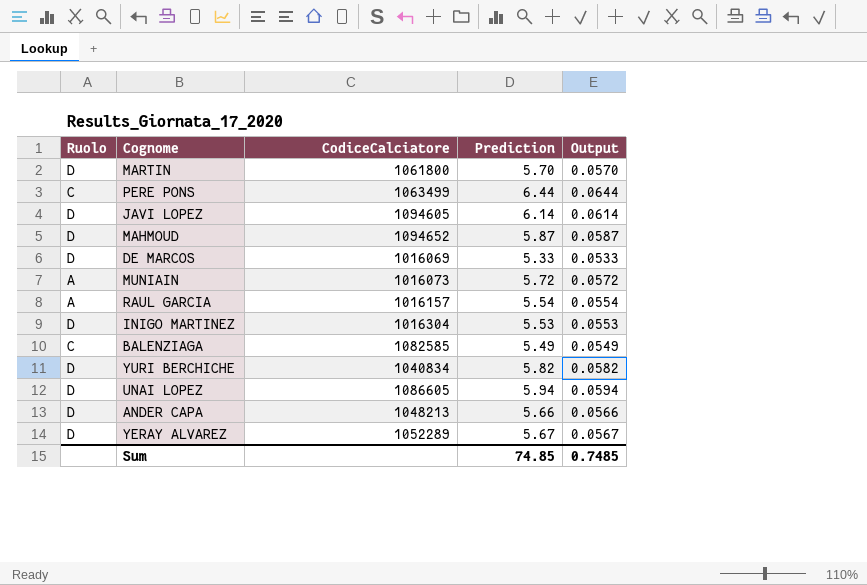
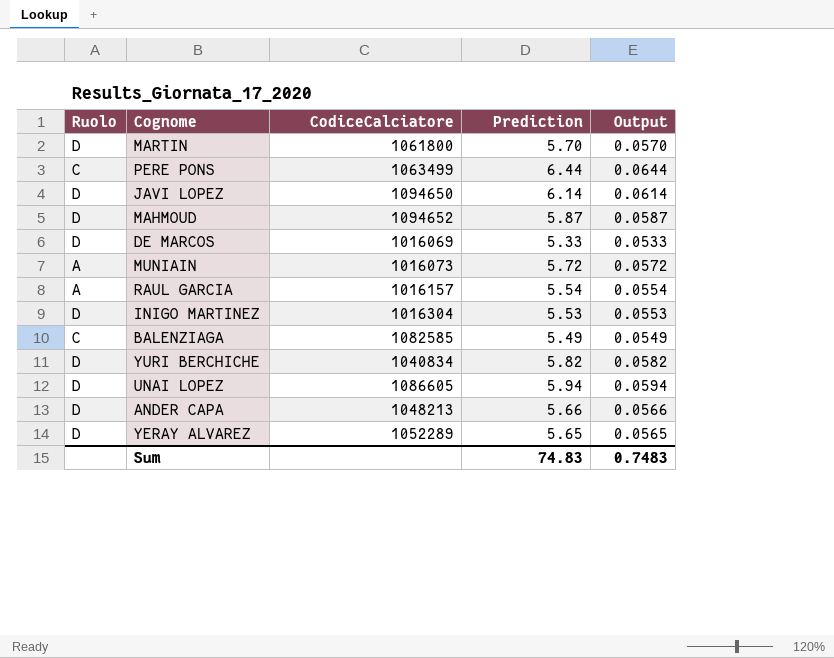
JAVI LOPEZ | CodiceCalciatore: 1094605 -> 1094650
YERAY ALVAREZ | Prediction: 5.67 -> 5.65
YERAY ALVAREZ | Output: 0.0567 -> 0.0565
Sum | Prediction: 74.85 -> 74.83
Sum | Output: 0.7485 -> 0.7483

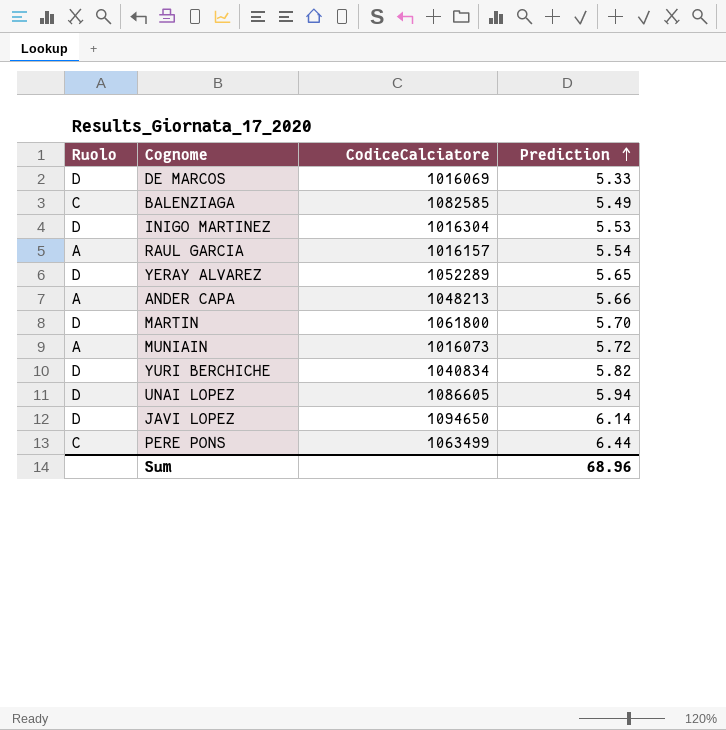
row order: none -> Prediction ascending
column Output | formula: [Prediction] * 0.01 -> none
row MAHMOUD: D | 1094652 | 5.87 | 0.0587 -> none
ANDER CAPA | Ruolo: D -> A
Sum | Prediction: 74.83 -> 68.96

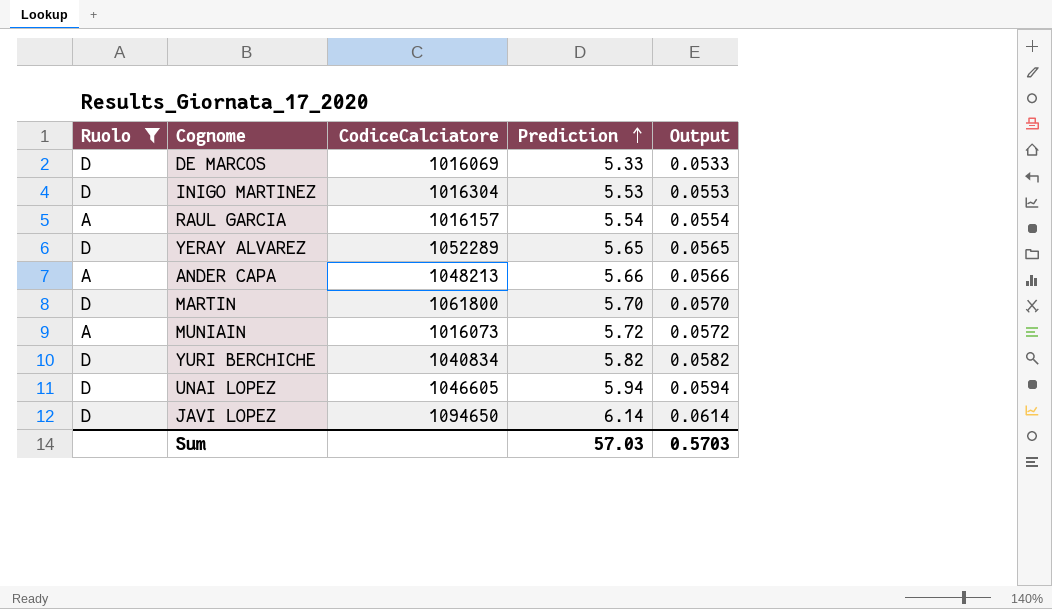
filter: none -> Ruolo != C
column Output | formula: none -> [Prediction] * 0.01
UNAI LOPEZ | CodiceCalciatore: 1086605 -> 1046605
Sum | Prediction: 68.96 -> 57.03

